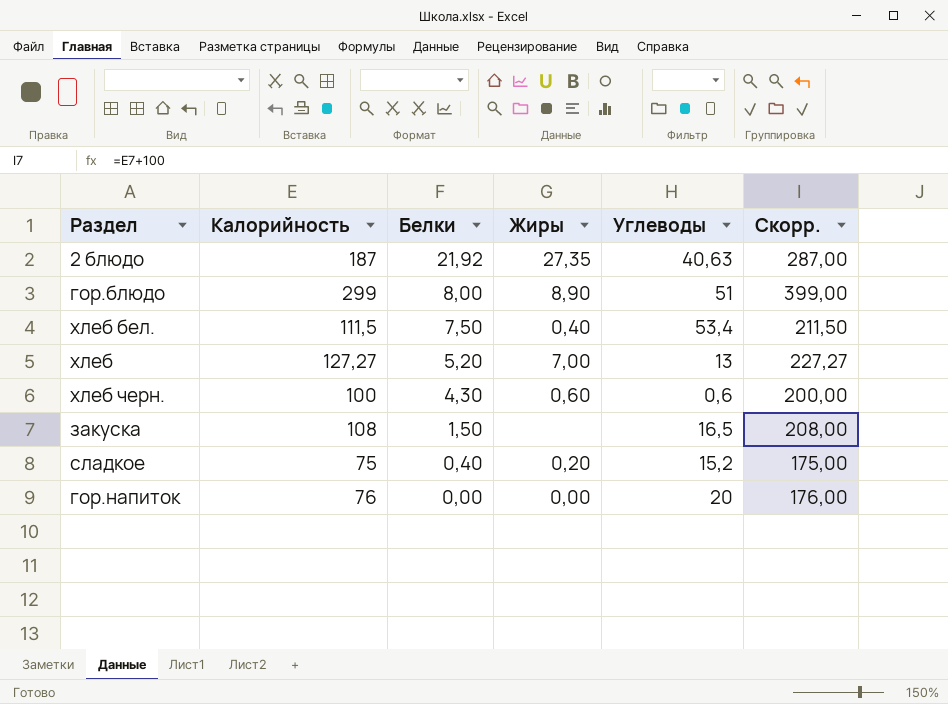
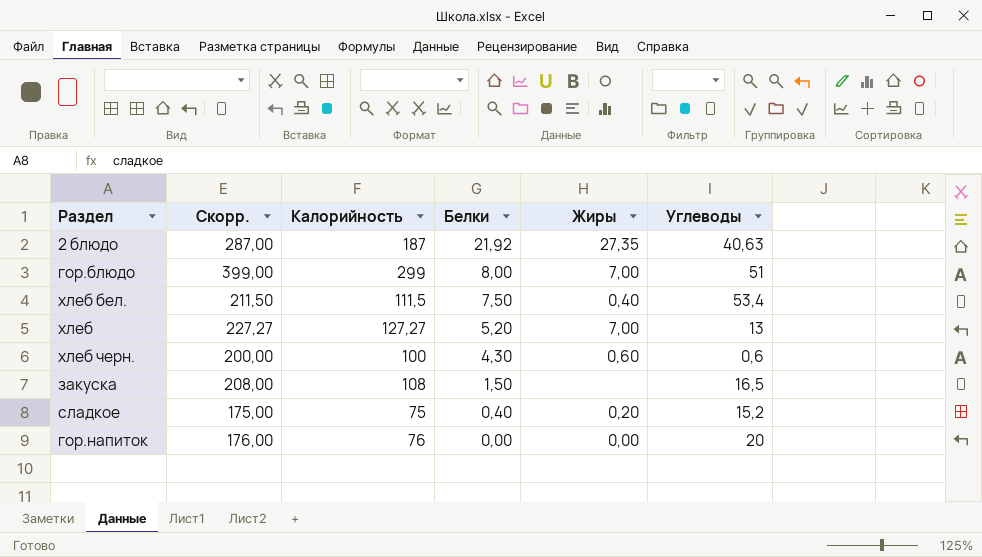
column Скорр. | position: 6 -> 2
гор.блюдо | Жиры: 8,90 -> 7,00

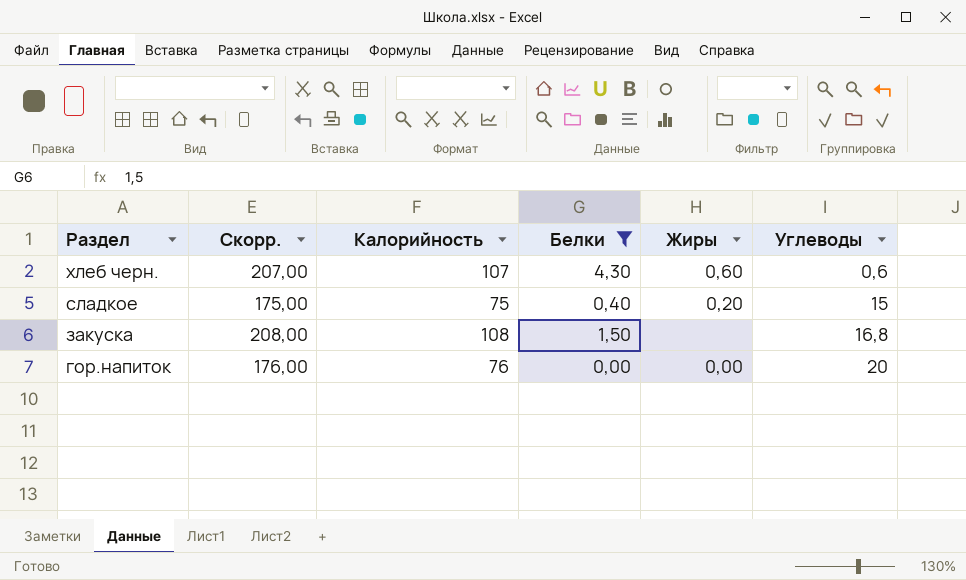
filter: none -> Белки <= 4,30
row order: Белки descending -> Раздел descending
хлеб черн. | Скорр.: 200,00 -> 207,00
хлеб черн. | Калорийность: 100 -> 107
сладкое | Углеводы: 15,2 -> 15
закуска | Углеводы: 16,5 -> 16,8

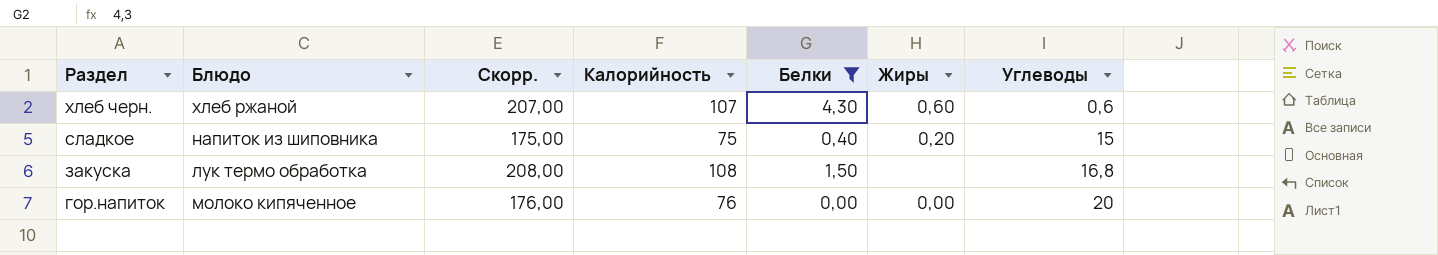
column Блюдо | position: none -> 2

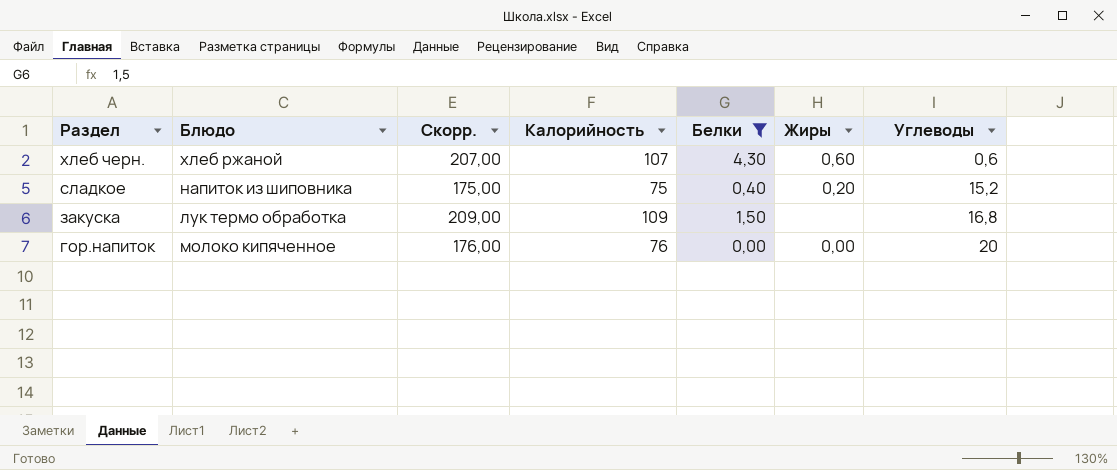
сладкое | Углеводы: 15 -> 15,2
закуска | Скорр.: 208,00 -> 209,00
закуска | Калорийность: 108 -> 109

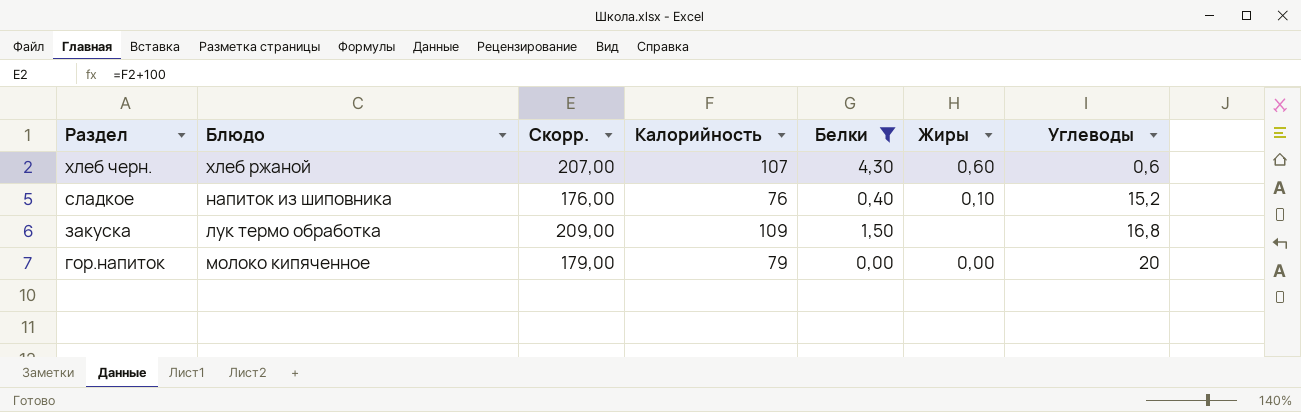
сладкое | Скорр.: 175,00 -> 176,00
сладкое | Калорийность: 75 -> 76
сладкое | Жиры: 0,20 -> 0,10
гор.напиток | Скорр.: 176,00 -> 179,00
гор.напиток | Калорийность: 76 -> 79

